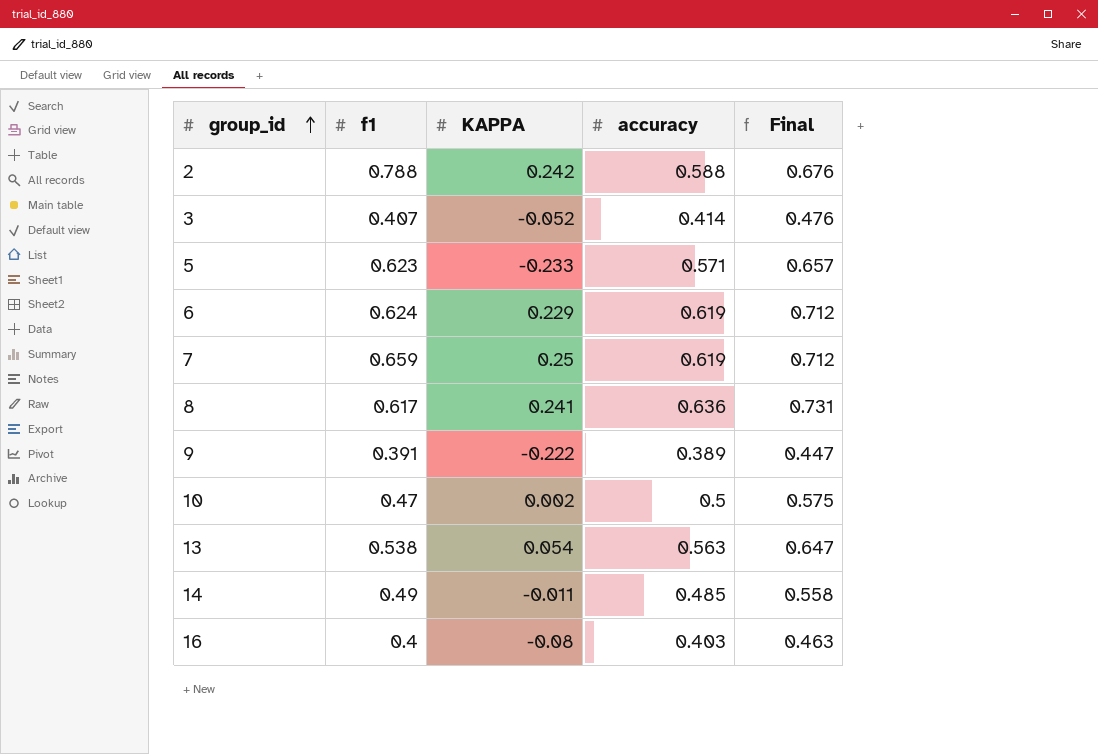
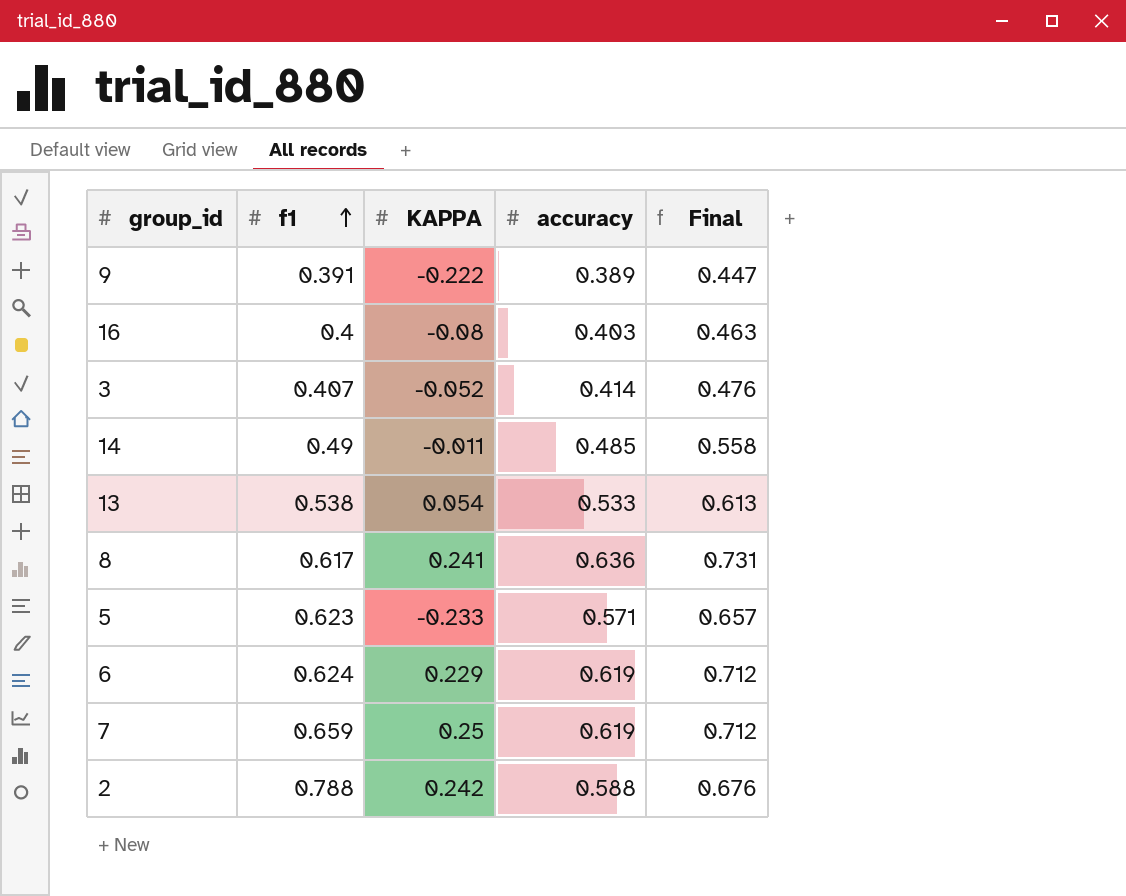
row order: group_id ascending -> f1 ascending
row 10: 0.47 | 0.002 | 0.5 | 0.575 -> none
13 | accuracy: 0.563 -> 0.533
13 | Final: 0.647 -> 0.613

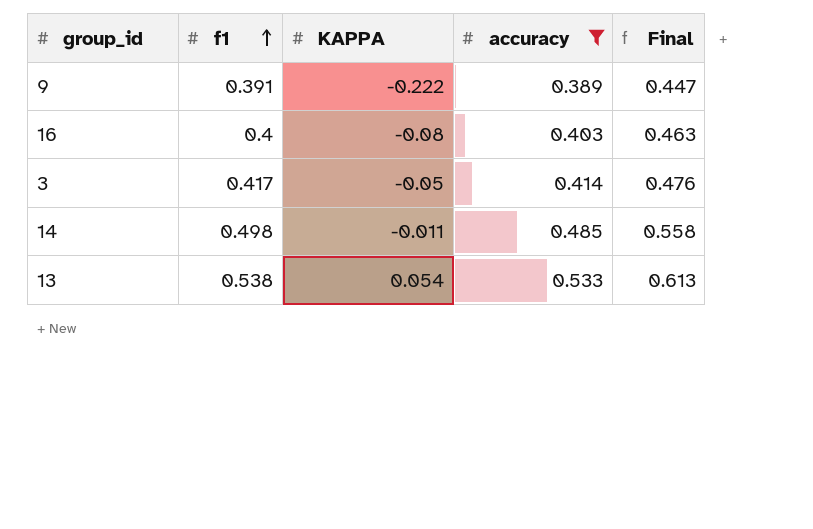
filter: none -> accuracy <= 0.533
3 | f1: 0.407 -> 0.417
3 | KAPPA: -0.052 -> -0.05
14 | f1: 0.49 -> 0.498

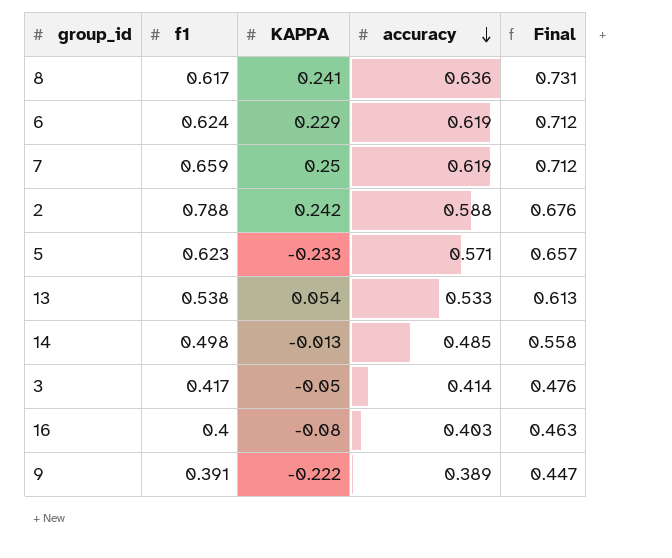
filter: accuracy <= 0.533 -> none
row order: f1 ascending -> accuracy descending
14 | KAPPA: -0.011 -> -0.013

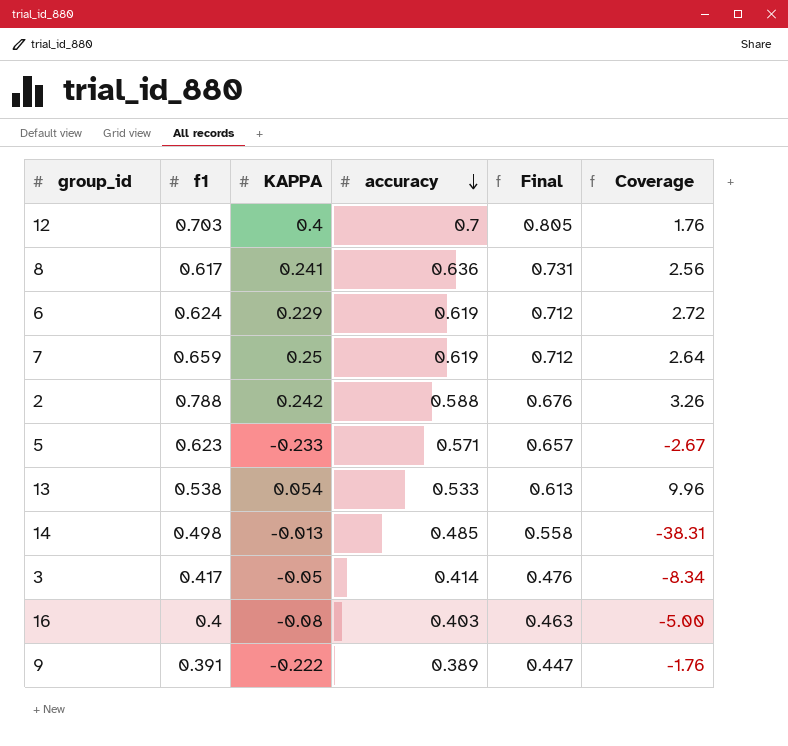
column Coverage | formula: none -> [f1] / [KAPPA]
row 12: none -> 0.703 | 0.4 | 0.7 | 0.805 | 1.76

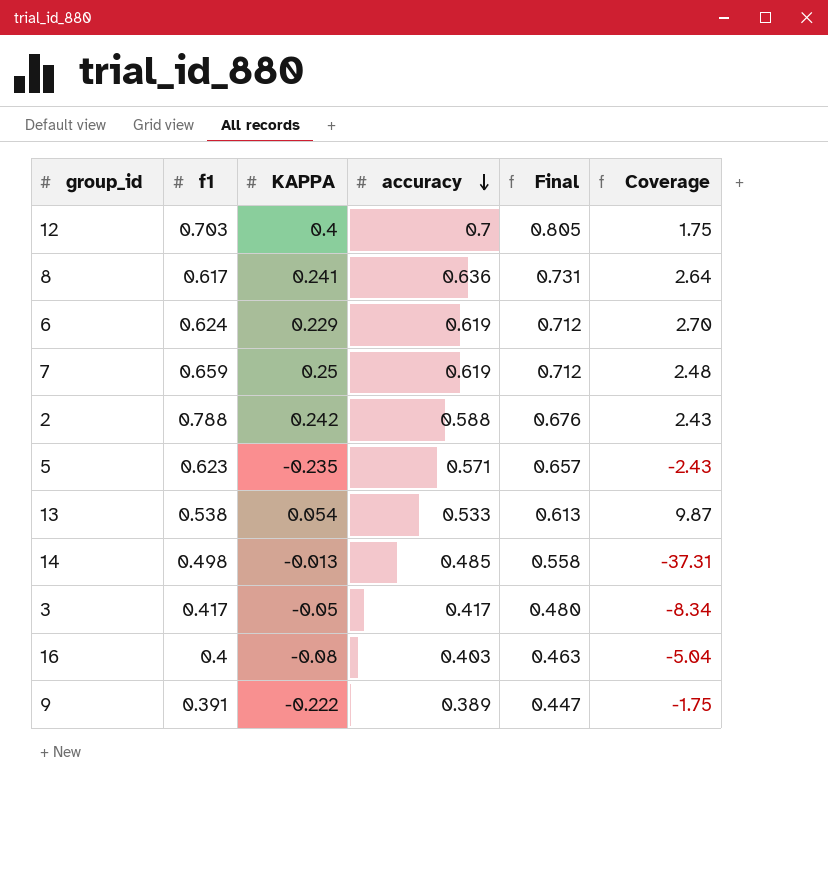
column Coverage | formula: [f1] / [KAPPA] -> [accuracy] / [KAPPA]
5 | KAPPA: -0.233 -> -0.235
3 | accuracy: 0.414 -> 0.417
3 | Final: 0.476 -> 0.480

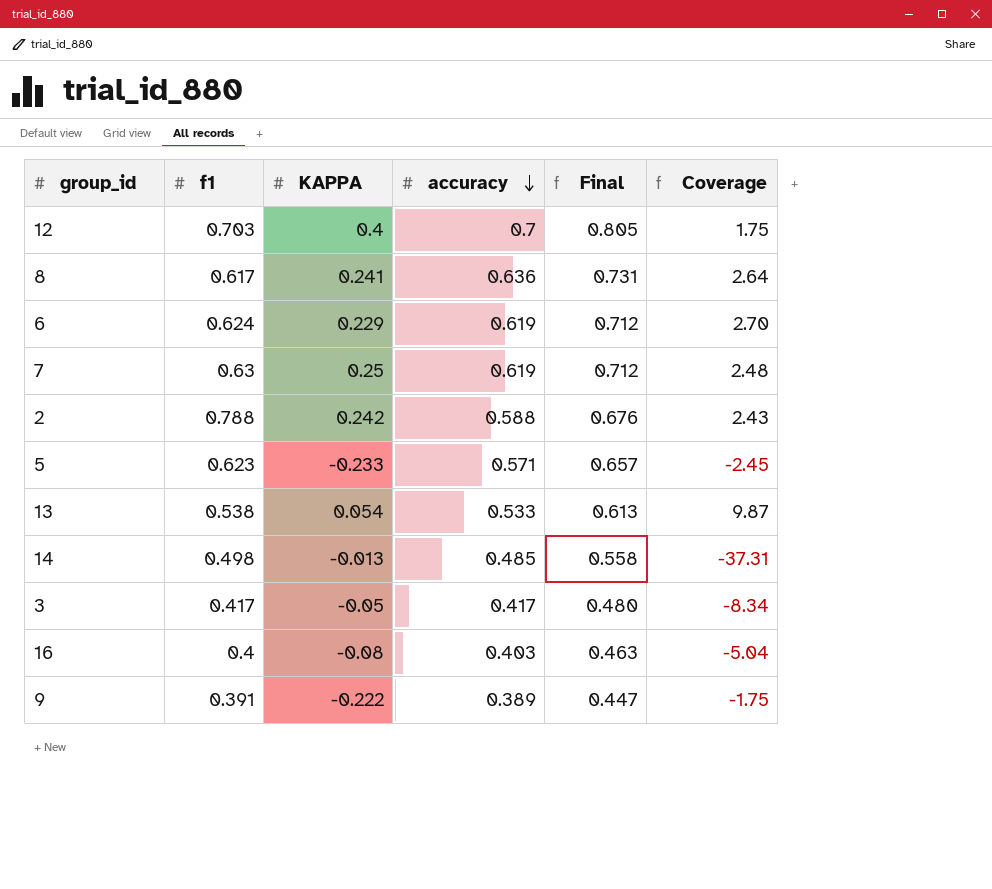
7 | f1: 0.659 -> 0.63
5 | KAPPA: -0.235 -> -0.233
5 | Coverage: -2.43 -> -2.45

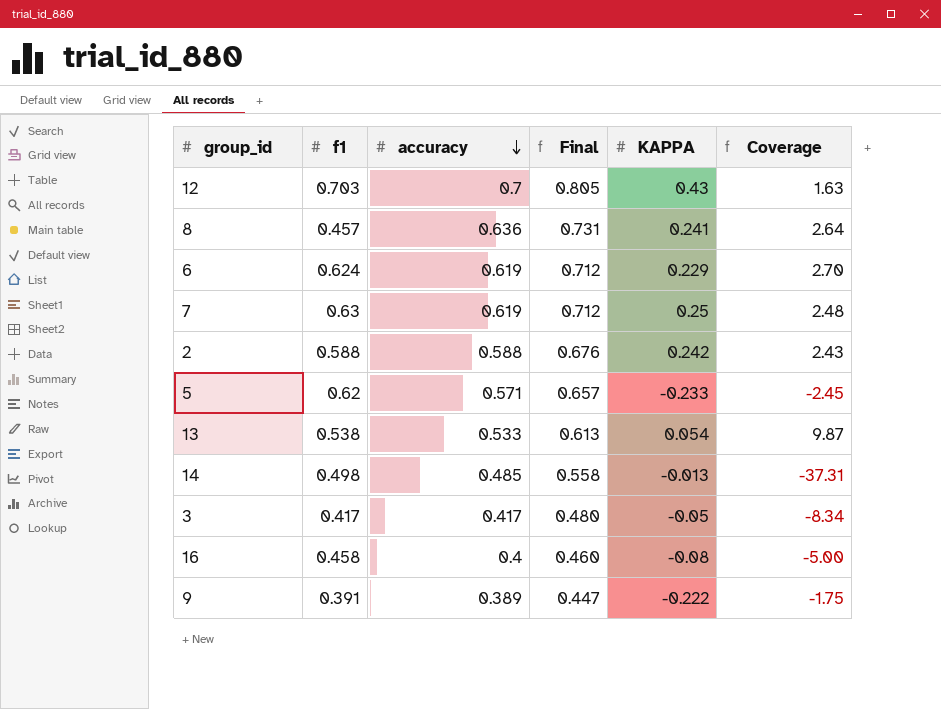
column KAPPA | position: 3 -> 5
12 | KAPPA: 0.4 -> 0.43
12 | Coverage: 1.75 -> 1.63
8 | f1: 0.617 -> 0.457
2 | f1: 0.788 -> 0.588
5 | f1: 0.623 -> 0.62
16 | f1: 0.4 -> 0.458
16 | accuracy: 0.403 -> 0.4
16 | Final: 0.463 -> 0.460
16 | Coverage: -5.04 -> -5.00

